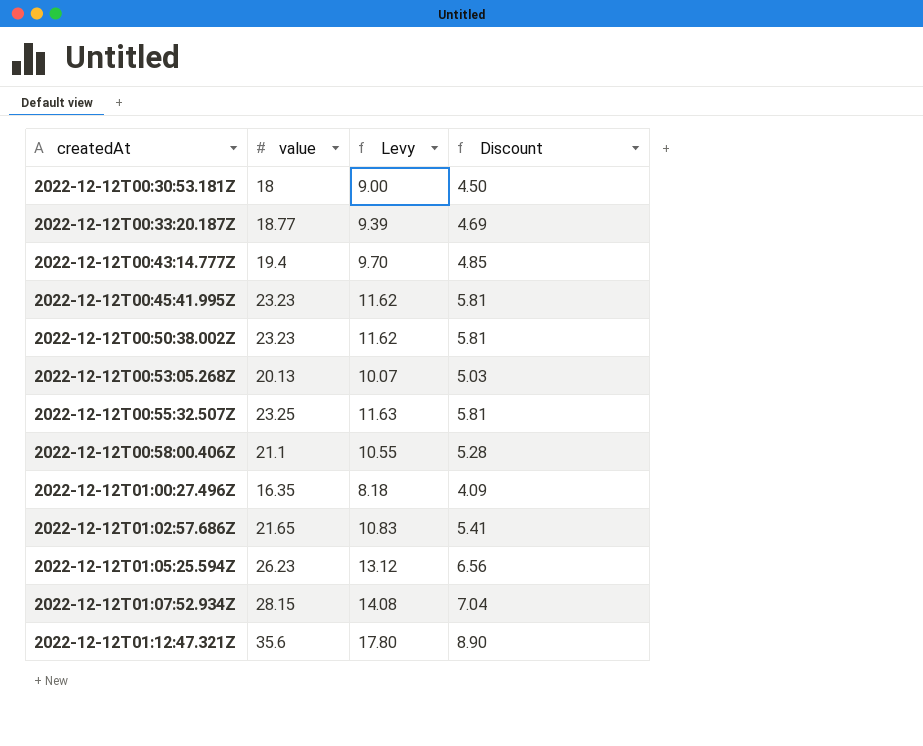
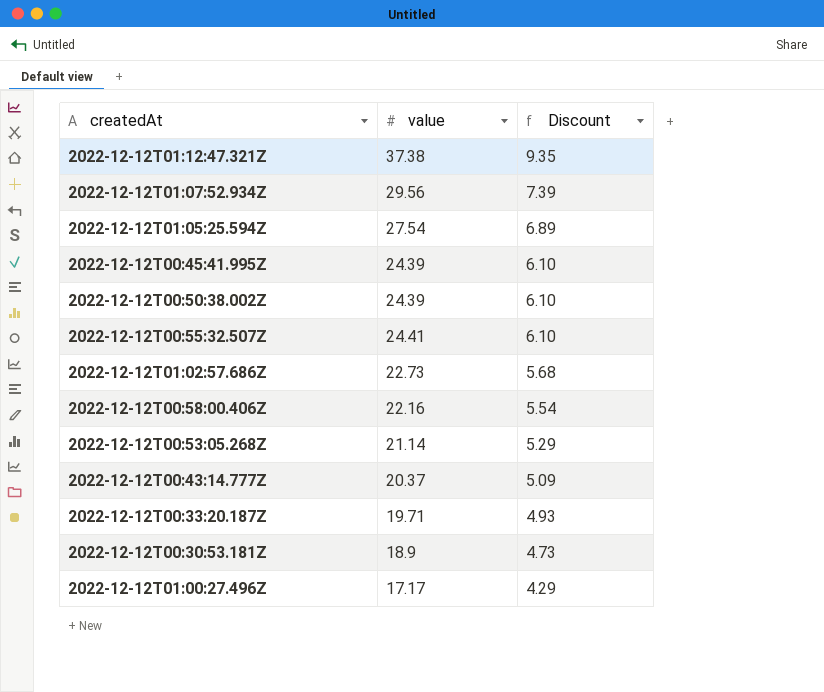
row order: createdAt ascending -> Discount descending
column Levy | formula: [value] * 0.5 -> none
2022-12-12T01:12:47.321Z | value: 35.6 -> 37.38
2022-12-12T01:12:47.321Z | Discount: 8.90 -> 9.35
2022-12-12T01:07:52.934Z | value: 28.15 -> 29.56
2022-12-12T01:07:52.934Z | Discount: 7.04 -> 7.39
2022-12-12T01:05:25.594Z | value: 26.23 -> 27.54
2022-12-12T01:05:25.594Z | Discount: 6.56 -> 6.89
2022-12-12T00:45:41.995Z | value: 23.23 -> 24.39
2022-12-12T00:45:41.995Z | Discount: 5.81 -> 6.10
2022-12-12T00:50:38.002Z | value: 23.23 -> 24.39
2022-12-12T00:50:38.002Z | Discount: 5.81 -> 6.10
2022-12-12T00:55:32.507Z | value: 23.25 -> 24.41
2022-12-12T00:55:32.507Z | Discount: 5.81 -> 6.10
2022-12-12T01:02:57.686Z | value: 21.65 -> 22.73
2022-12-12T01:02:57.686Z | Discount: 5.41 -> 5.68
2022-12-12T00:58:00.406Z | value: 21.1 -> 22.16
2022-12-12T00:58:00.406Z | Discount: 5.28 -> 5.54
2022-12-12T00:53:05.268Z | value: 20.13 -> 21.14
2022-12-12T00:53:05.268Z | Discount: 5.03 -> 5.29
2022-12-12T00:43:14.777Z | value: 19.4 -> 20.37
2022-12-12T00:43:14.777Z | Discount: 4.85 -> 5.09
2022-12-12T00:33:20.187Z | value: 18.77 -> 19.71
2022-12-12T00:33:20.187Z | Discount: 4.69 -> 4.93
2022-12-12T00:30:53.181Z | value: 18 -> 18.9
2022-12-12T00:30:53.181Z | Discount: 4.50 -> 4.73
2022-12-12T01:00:27.496Z | value: 16.35 -> 17.17
2022-12-12T01:00:27.496Z | Discount: 4.09 -> 4.29

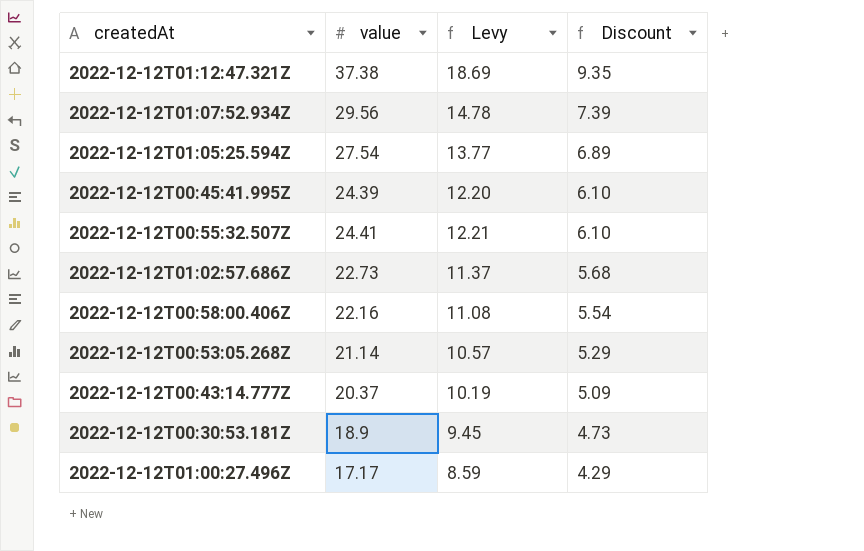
column Levy | formula: none -> [value] * 0.5
row 2022-12-12T00:50:38.002Z: 24.39 | 6.10 -> none
row 2022-12-12T00:33:20.187Z: 19.71 | 4.93 -> none

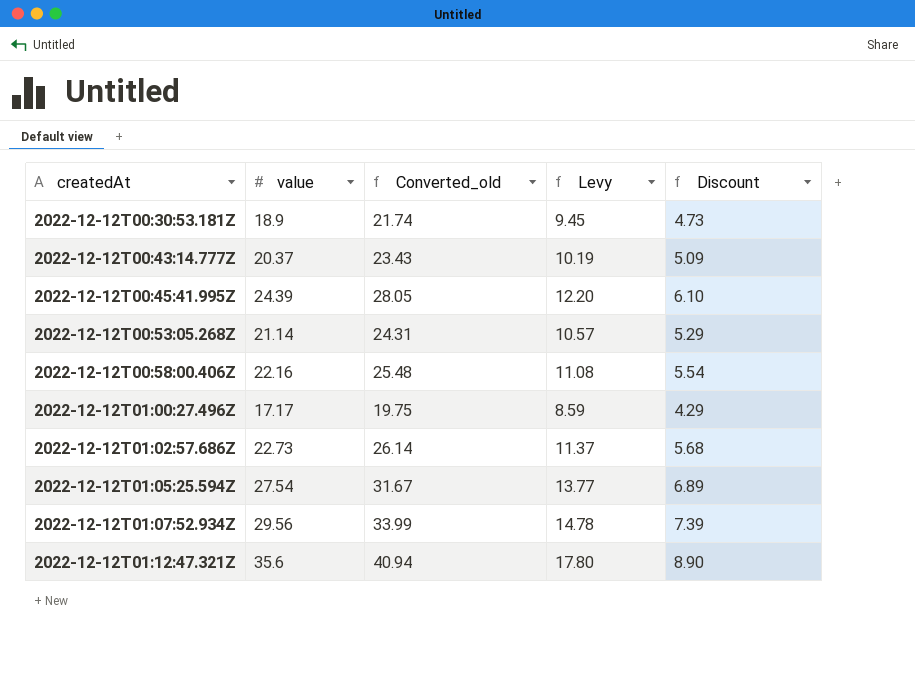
row order: Discount descending -> createdAt ascending
column Converted_old | formula: none -> [value] * 1.15
row 2022-12-12T00:55:32.507Z: 24.41 | 12.21 | 6.10 -> none
2022-12-12T01:12:47.321Z | value: 37.38 -> 35.6
2022-12-12T01:12:47.321Z | Levy: 18.69 -> 17.80
2022-12-12T01:12:47.321Z | Discount: 9.35 -> 8.90

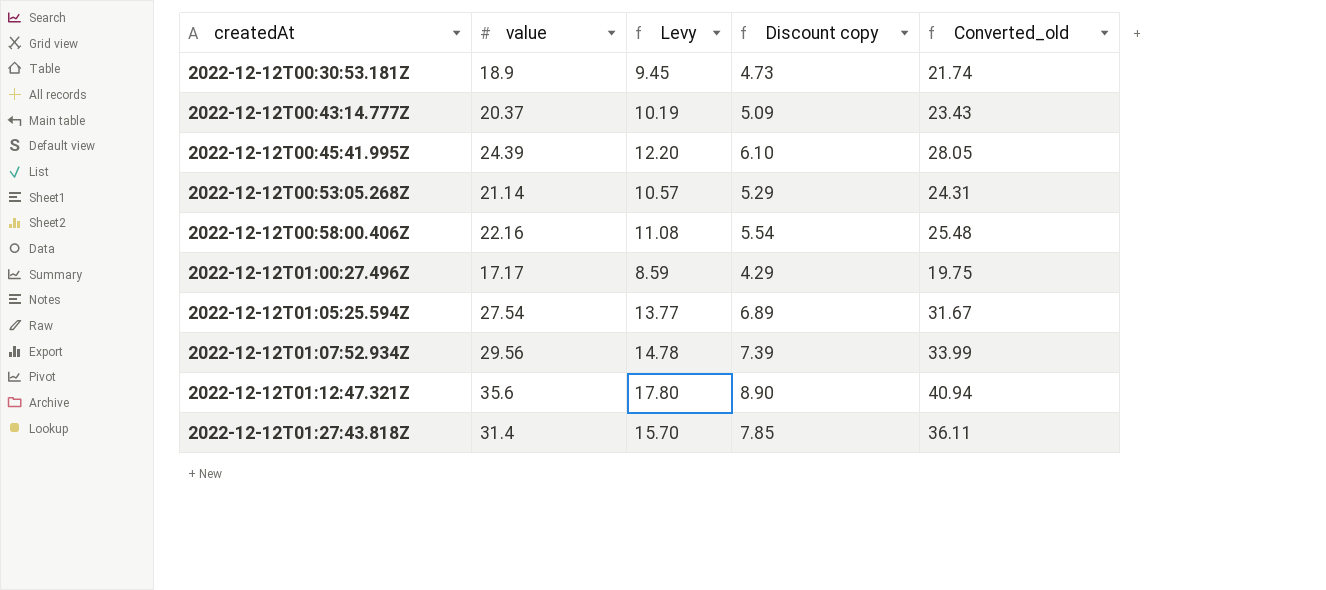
column name: Discount -> Discount copy
column Converted_old | position: 3 -> 5
row 2022-12-12T01:02:57.686Z: 22.73 | 26.14 | 11.37 | 5.68 -> none
row 2022-12-12T01:27:43.818Z: none -> 31.4 | 15.70 | 7.85 | 36.11

